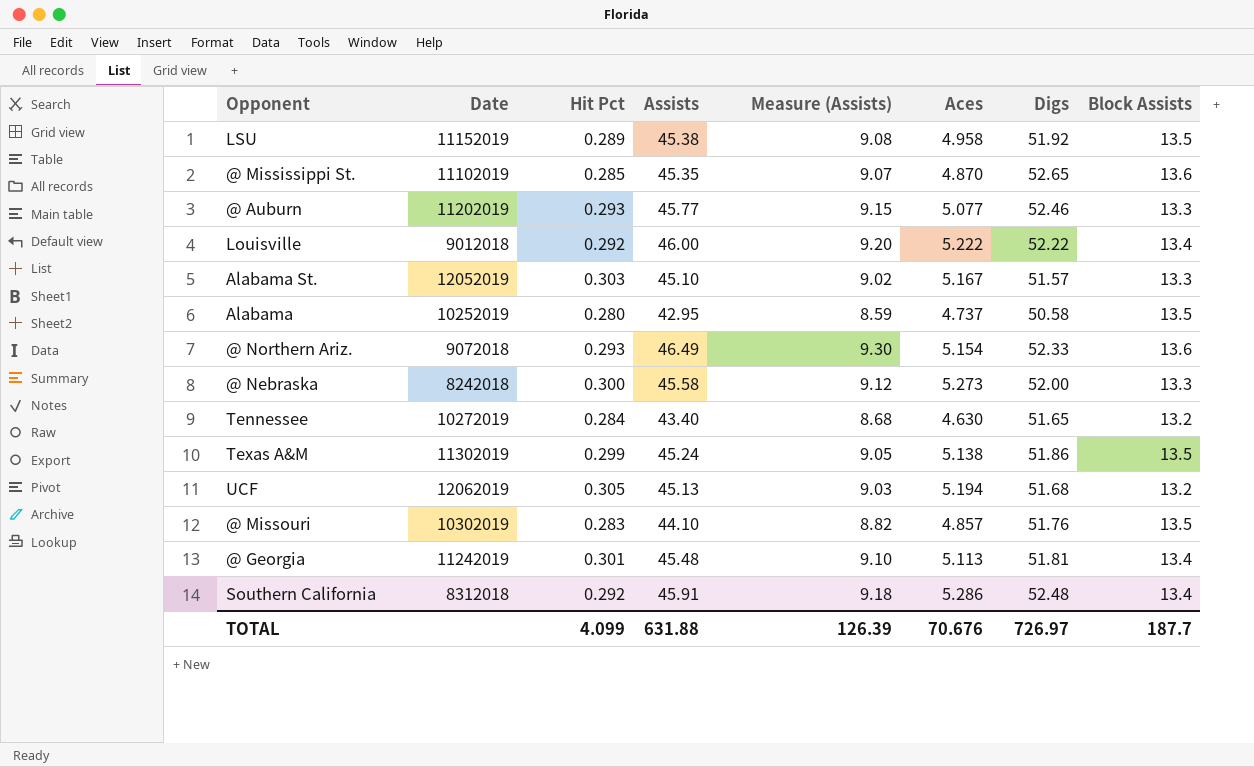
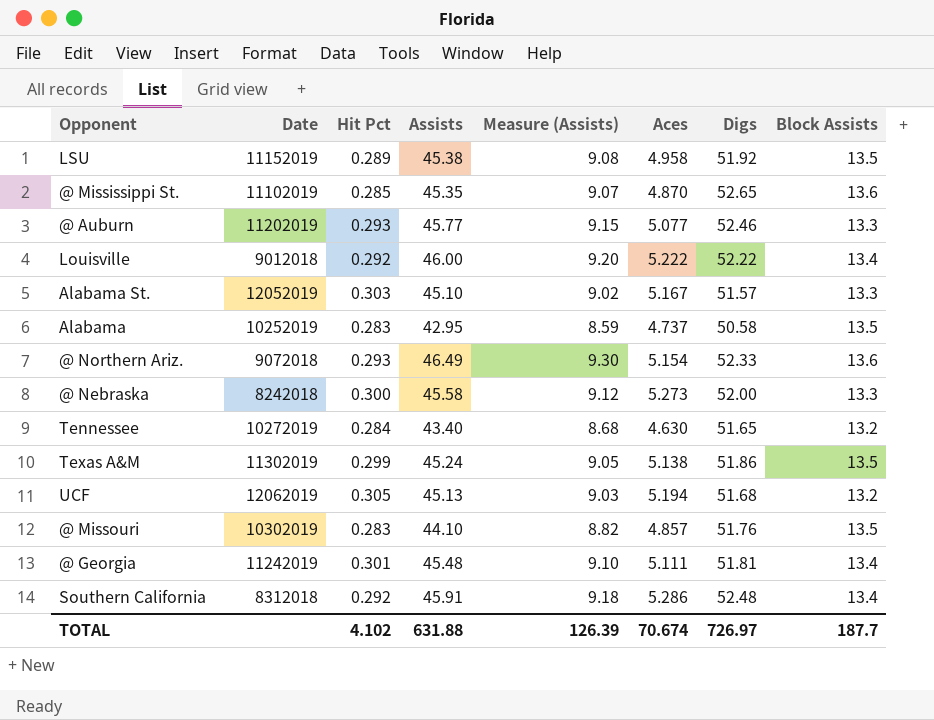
Alabama | Hit Pct: 0.280 -> 0.283
@ Georgia | Aces: 5.113 -> 5.111
TOTAL | Hit Pct: 4.099 -> 4.102
TOTAL | Aces: 70.676 -> 70.674

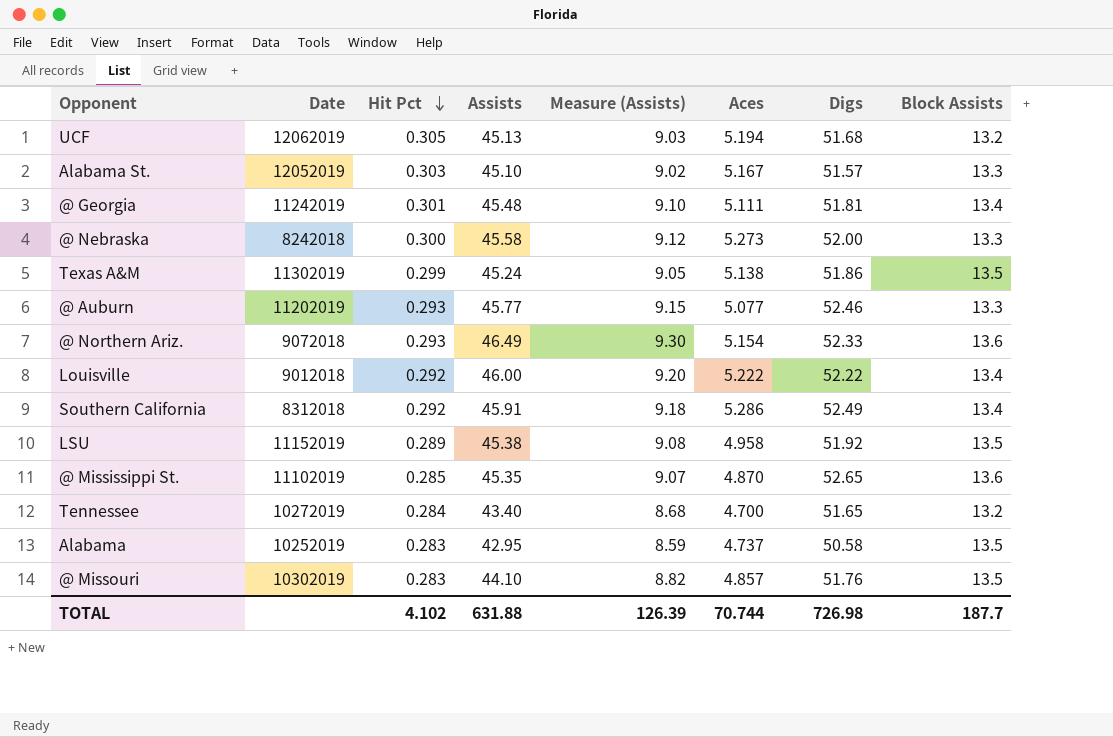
row order: none -> Hit Pct descending
Southern California | Digs: 52.48 -> 52.49
Tennessee | Aces: 4.630 -> 4.700
TOTAL | Aces: 70.674 -> 70.744
TOTAL | Digs: 726.97 -> 726.98

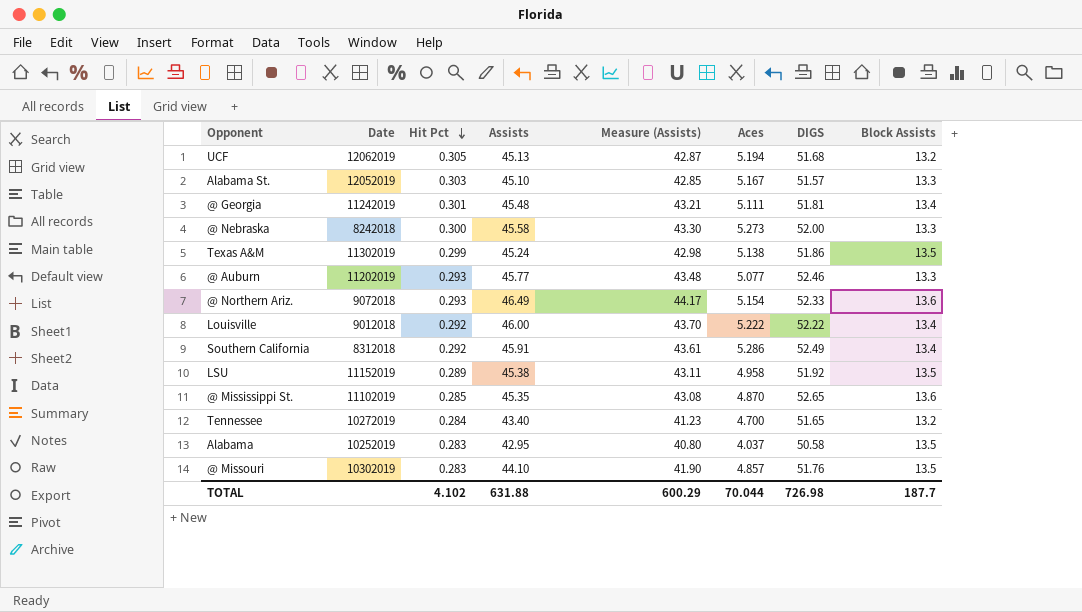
column Measure (Assists) | formula: [Assists] * 0.2 -> [Assists] * 0.95
column name: Digs -> DIGS
Alabama | Aces: 4.737 -> 4.037
TOTAL | Measure (Assists): 126.39 -> 600.29
TOTAL | Aces: 70.744 -> 70.044

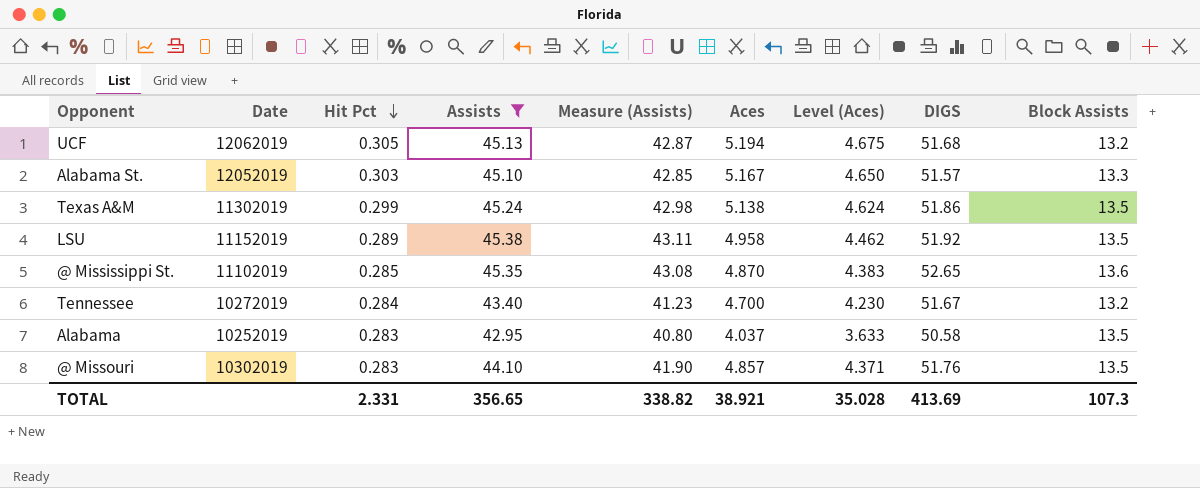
filter: none -> Assists <= 45.38
column Level (Aces) | formula: none -> [Aces] * 0.9
Tennessee | DIGS: 51.65 -> 51.67
TOTAL | Hit Pct: 4.102 -> 2.331
TOTAL | Assists: 631.88 -> 356.65
TOTAL | Measure (Assists): 600.29 -> 338.82
TOTAL | Aces: 70.044 -> 38.921
TOTAL | DIGS: 726.98 -> 413.69
TOTAL | Block Assists: 187.7 -> 107.3

